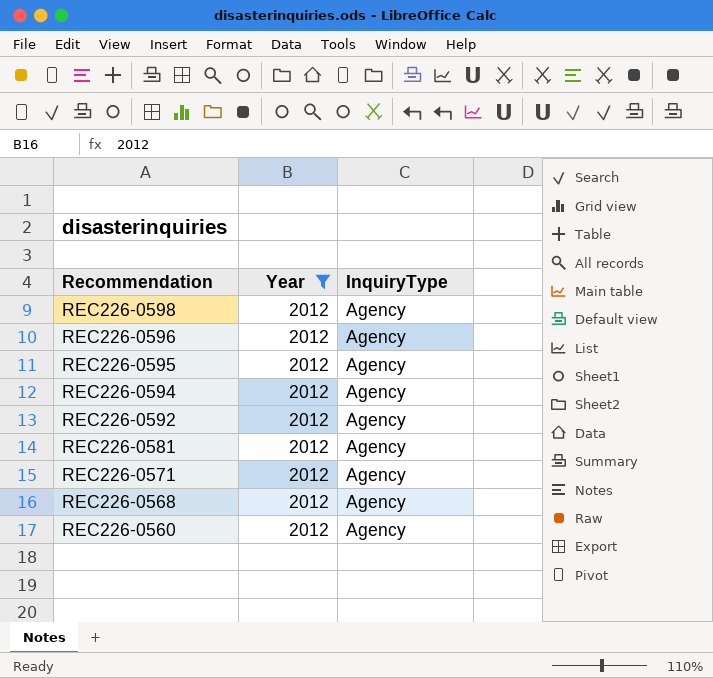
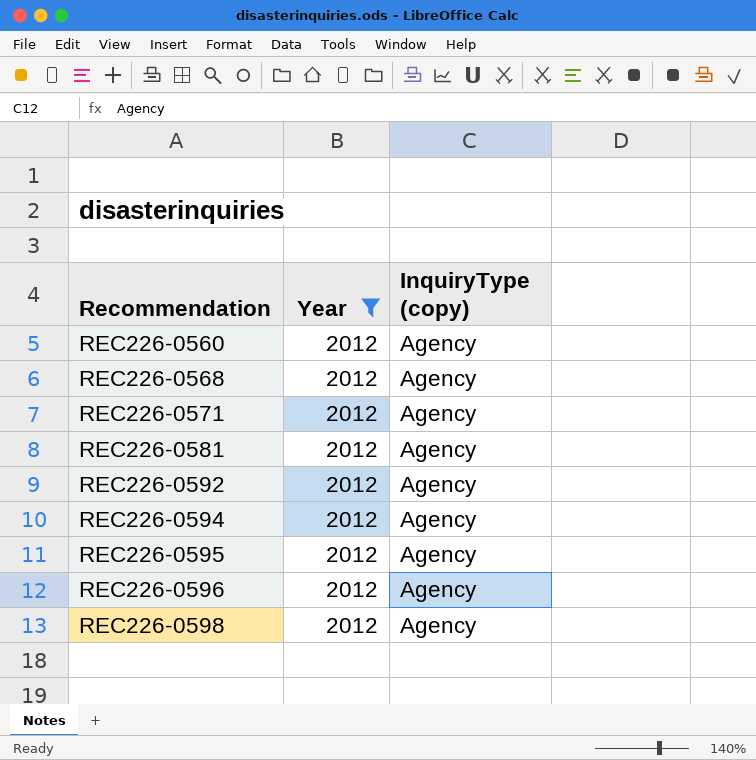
row order: Recommendation descending -> Recommendation ascending
column name: InquiryType -> InquiryType (copy)

